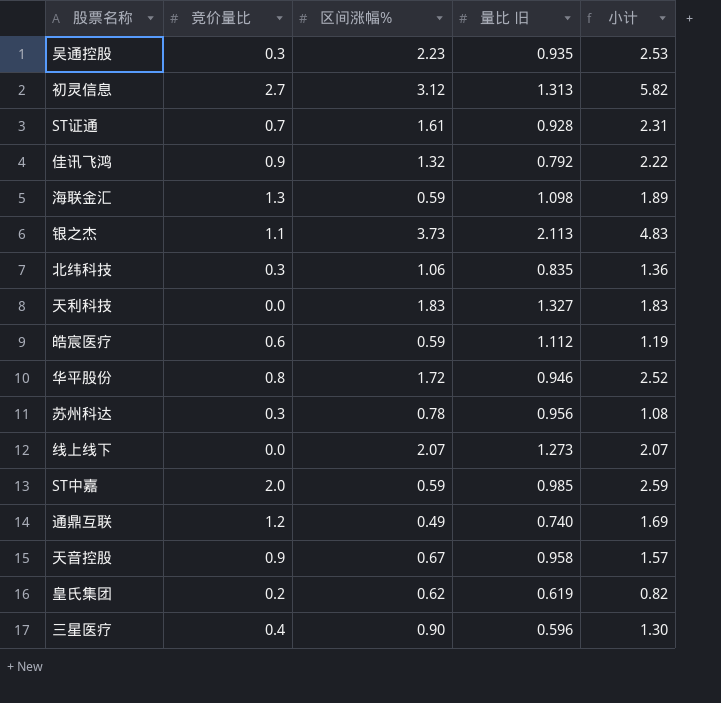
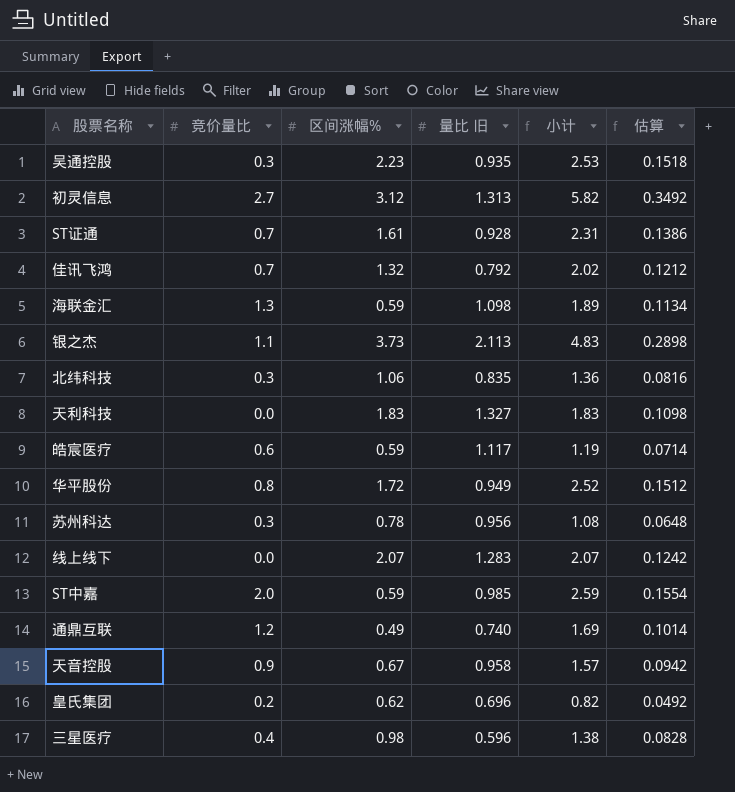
column 估算 | formula: none -> [小计] * 0.06
佳讯飞鸿 | 竞价量比: 0.9 -> 0.7
佳讯飞鸿 | 小计: 2.22 -> 2.02
皓宸医疗 | 量比 旧: 1.112 -> 1.117
华平股份 | 量比 旧: 0.946 -> 0.949
线上线下 | 量比 旧: 1.273 -> 1.283
皇氏集团 | 量比 旧: 0.619 -> 0.696
三星医疗 | 区间涨幅%: 0.90 -> 0.98
三星医疗 | 小计: 1.30 -> 1.38

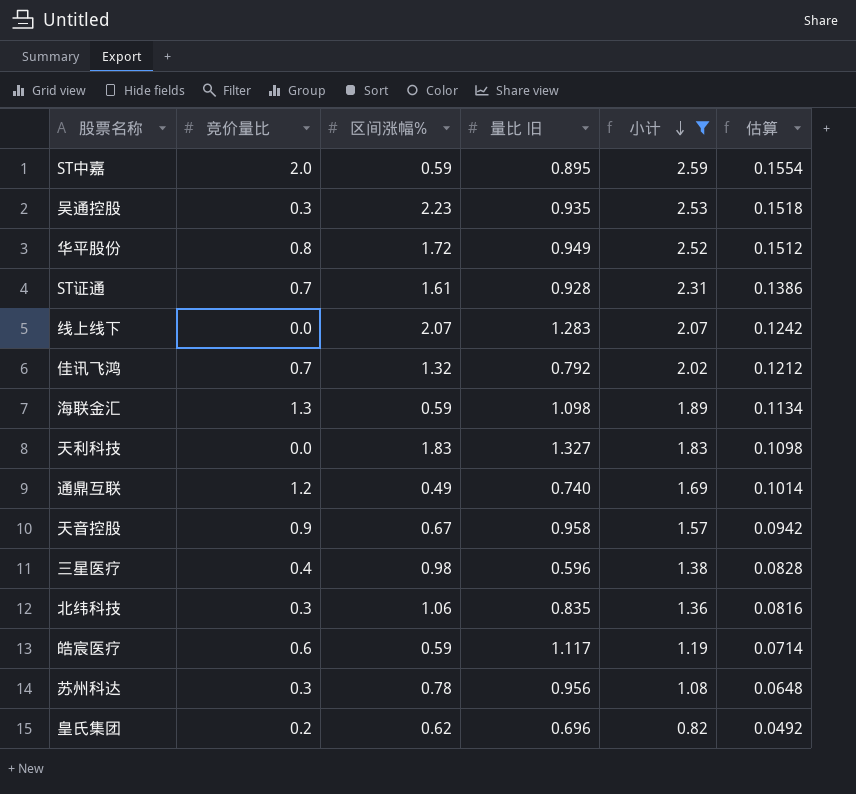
filter: none -> 小计 <= 2.59
row order: none -> 小计 descending
ST中嘉 | 量比 旧: 0.985 -> 0.895

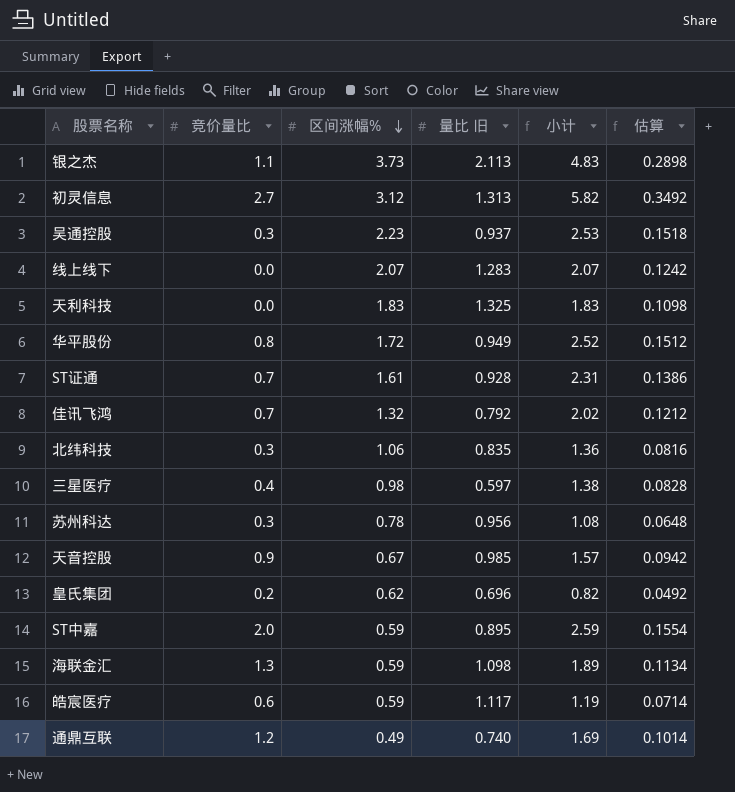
filter: 小计 <= 2.59 -> none
row order: 小计 descending -> 区间涨幅% descending
吴通控股 | 量比 旧: 0.935 -> 0.937
天利科技 | 量比 旧: 1.327 -> 1.325
三星医疗 | 量比 旧: 0.596 -> 0.597
天音控股 | 量比 旧: 0.958 -> 0.985

